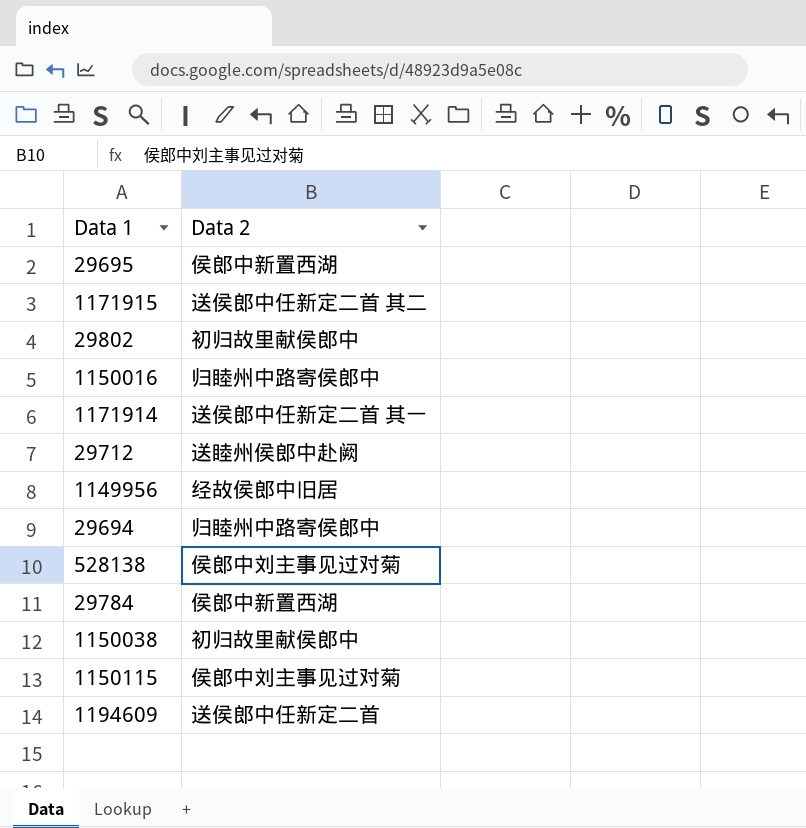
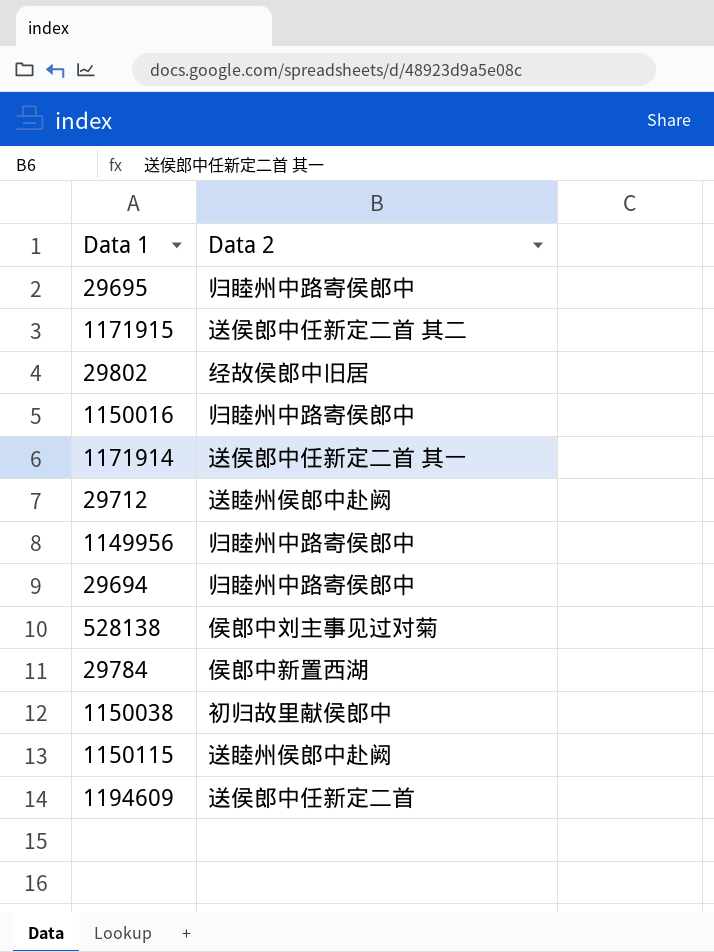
29695 | Data 2: 侯郎中新置西湖 -> 归睦州中路寄侯郎中
29802 | Data 2: 初归故里献侯郎中 -> 经故侯郎中旧居
1149956 | Data 2: 经故侯郎中旧居 -> 归睦州中路寄侯郎中
1150115 | Data 2: 侯郎中刘主事见过对菊 -> 送睦州侯郎中赴阙

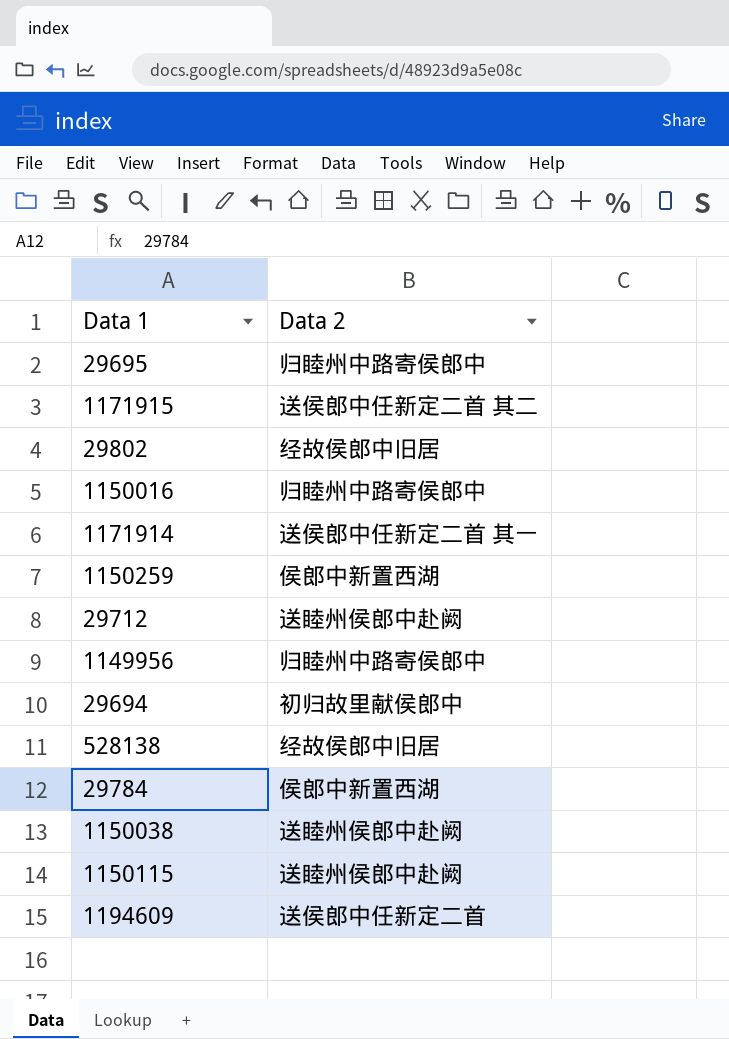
row 1150259: none -> 侯郎中新置西湖
29694 | Data 2: 归睦州中路寄侯郎中 -> 初归故里献侯郎中
528138 | Data 2: 侯郎中刘主事见过对菊 -> 经故侯郎中旧居
1150038 | Data 2: 初归故里献侯郎中 -> 送睦州侯郎中赴阙

